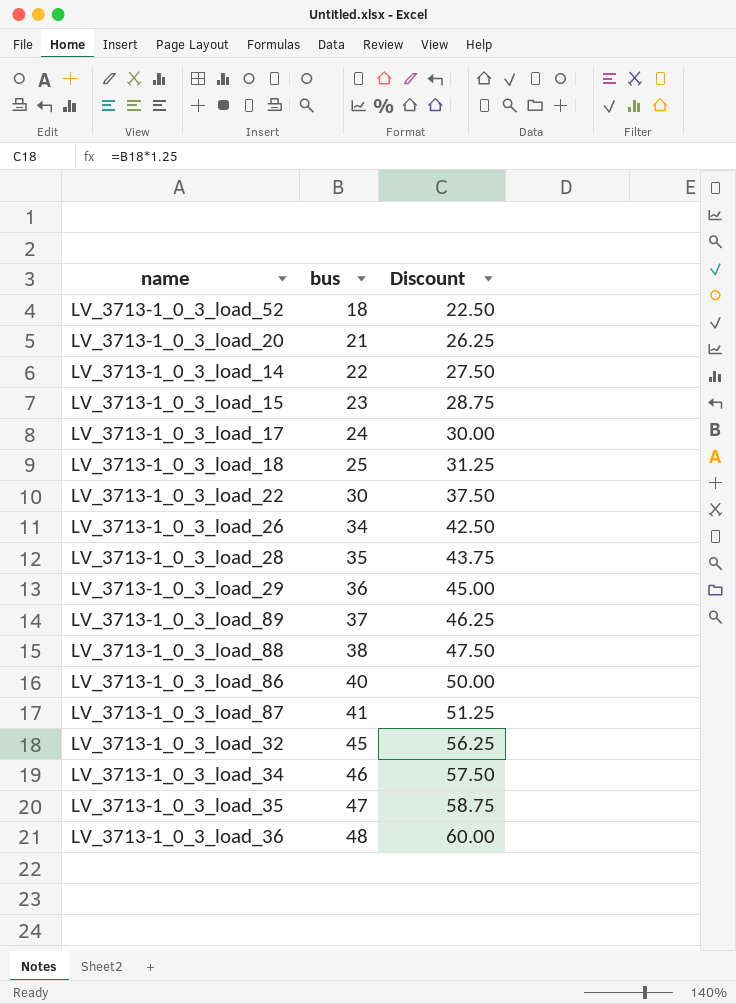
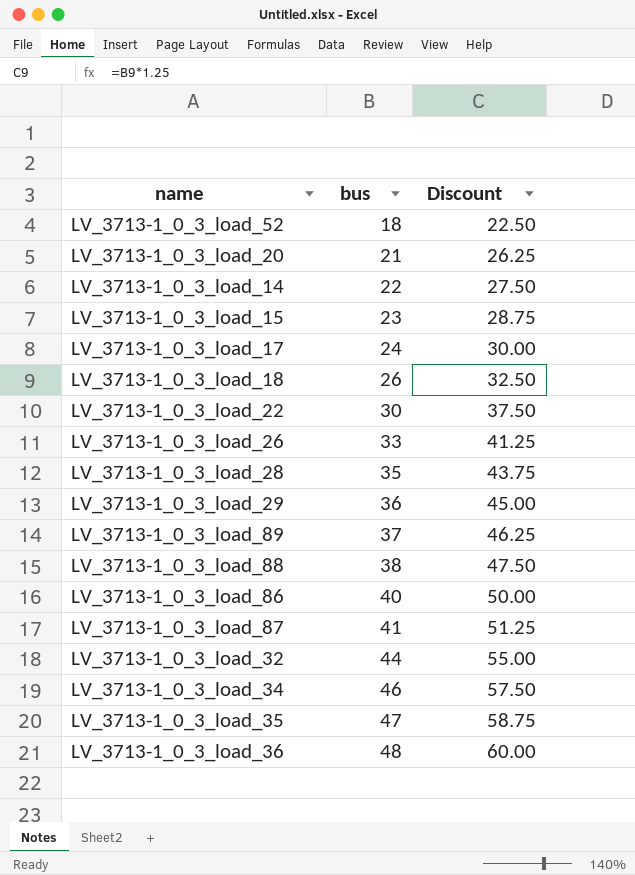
LV_3713-1_0_3_load_18 | bus: 25 -> 26
LV_3713-1_0_3_load_18 | Discount: 31.25 -> 32.50
LV_3713-1_0_3_load_26 | bus: 34 -> 33
LV_3713-1_0_3_load_26 | Discount: 42.50 -> 41.25
LV_3713-1_0_3_load_32 | bus: 45 -> 44
LV_3713-1_0_3_load_32 | Discount: 56.25 -> 55.00

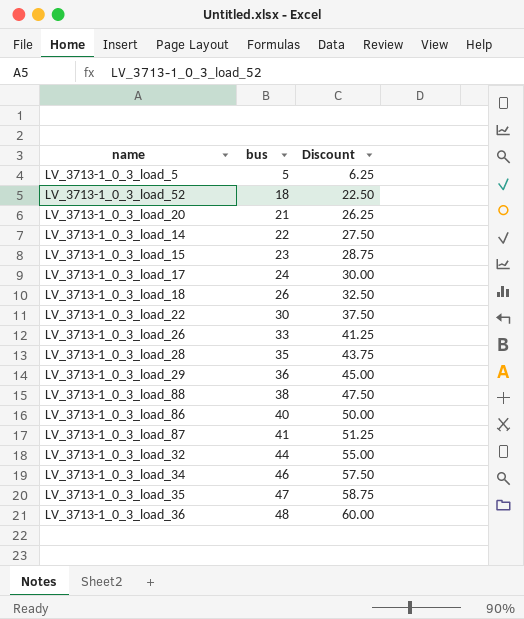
row LV_3713-1_0_3_load_89: 37 | 46.25 -> none
row LV_3713-1_0_3_load_5: none -> 5 | 6.25

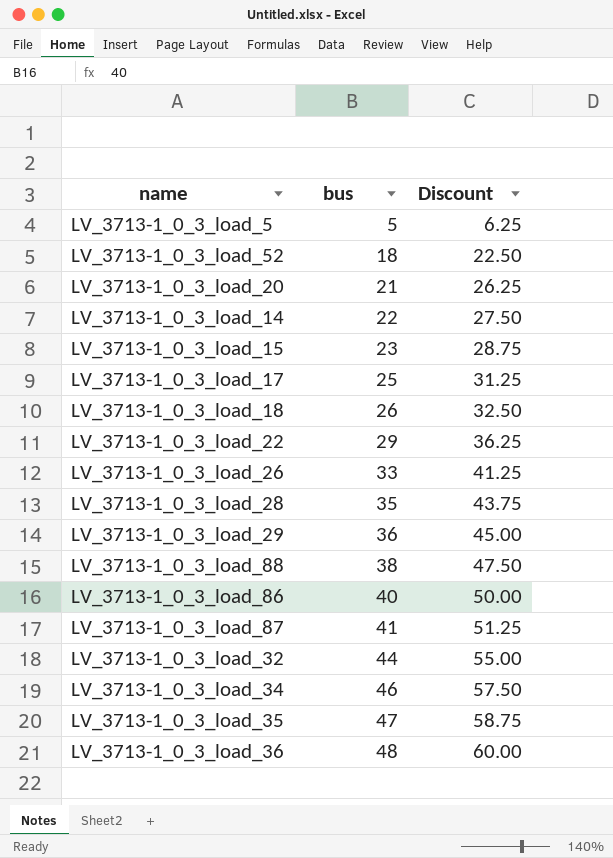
LV_3713-1_0_3_load_17 | bus: 24 -> 25
LV_3713-1_0_3_load_17 | Discount: 30.00 -> 31.25
LV_3713-1_0_3_load_22 | bus: 30 -> 29
LV_3713-1_0_3_load_22 | Discount: 37.50 -> 36.25

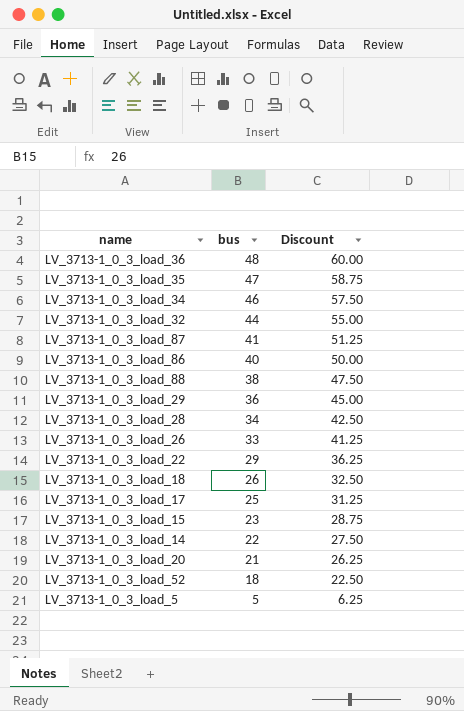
row order: bus ascending -> bus descending
LV_3713-1_0_3_load_28 | bus: 35 -> 34
LV_3713-1_0_3_load_28 | Discount: 43.75 -> 42.50

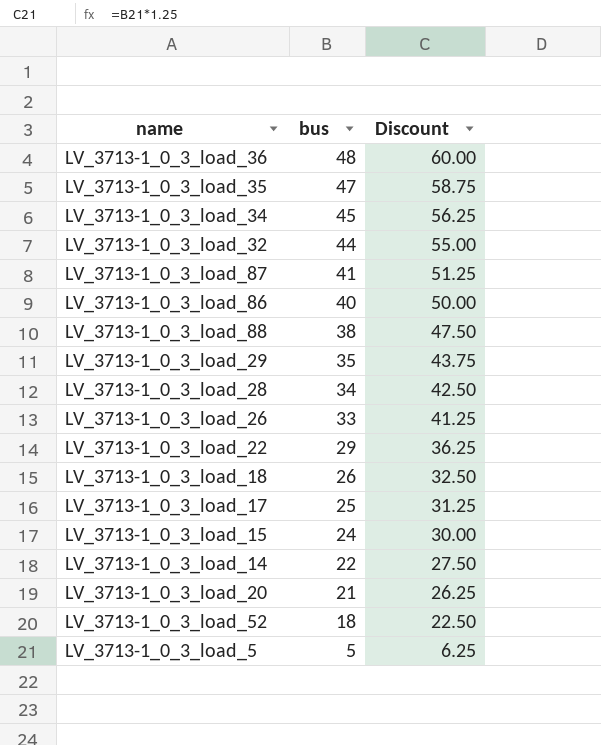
LV_3713-1_0_3_load_34 | bus: 46 -> 45
LV_3713-1_0_3_load_34 | Discount: 57.50 -> 56.25
LV_3713-1_0_3_load_29 | bus: 36 -> 35
LV_3713-1_0_3_load_29 | Discount: 45.00 -> 43.75
LV_3713-1_0_3_load_15 | bus: 23 -> 24
LV_3713-1_0_3_load_15 | Discount: 28.75 -> 30.00

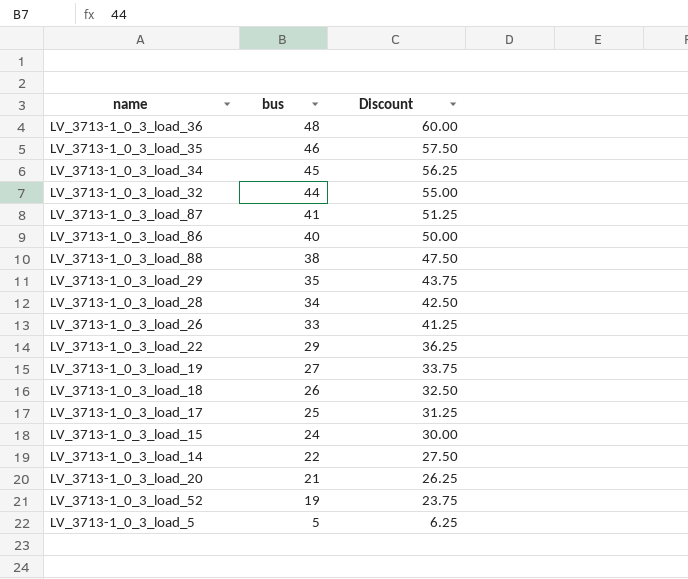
LV_3713-1_0_3_load_35 | bus: 47 -> 46
LV_3713-1_0_3_load_35 | Discount: 58.75 -> 57.50
row LV_3713-1_0_3_load_19: none -> 27 | 33.75
LV_3713-1_0_3_load_52 | bus: 18 -> 19
LV_3713-1_0_3_load_52 | Discount: 22.50 -> 23.75

